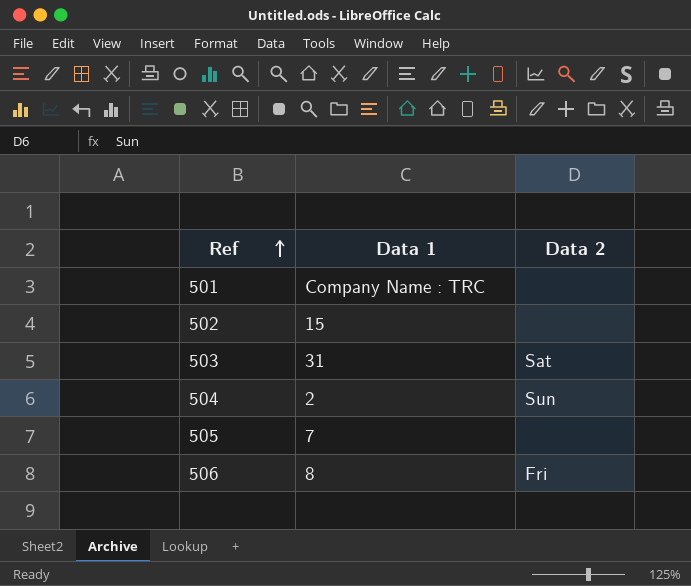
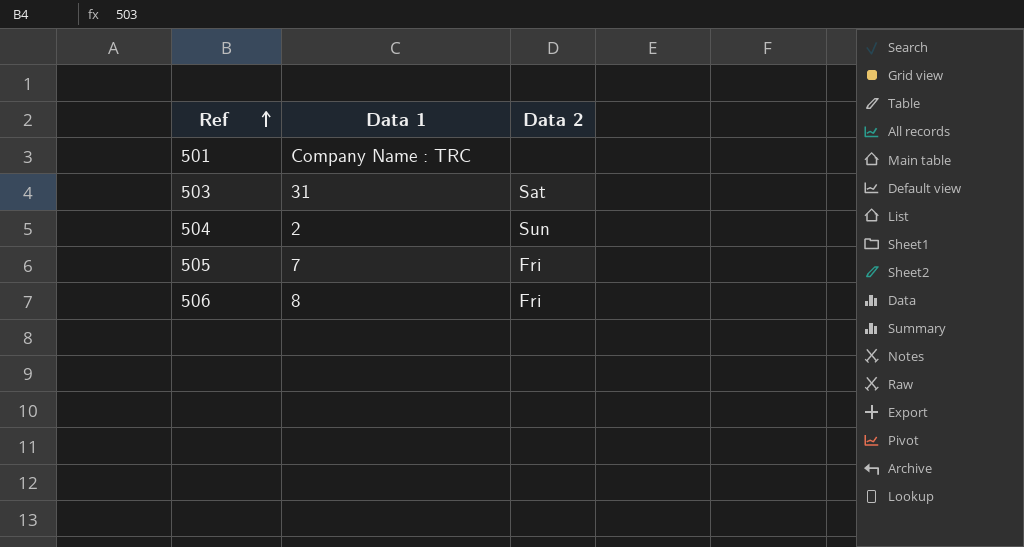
row 502: 15 | none -> none
505 | Data 2: none -> Fri

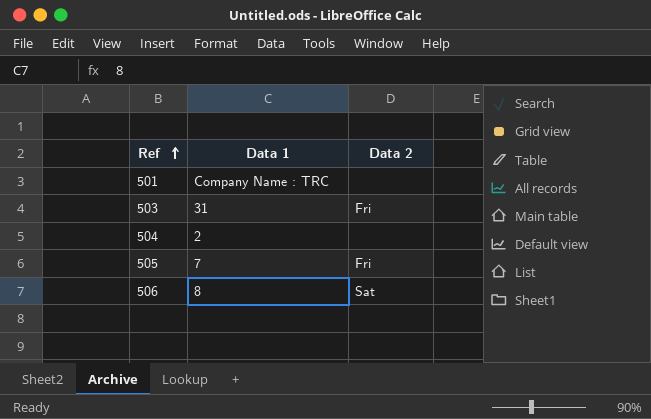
503 | Data 2: Sat -> Fri
504 | Data 2: Sun -> none
506 | Data 2: Fri -> Sat

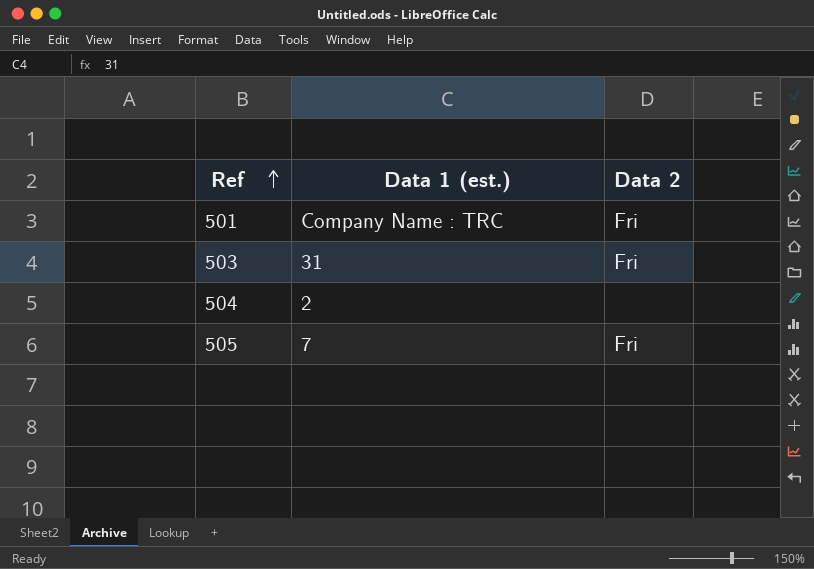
column name: Data 1 -> Data 1 (est.)
row 506: 8 | Sat -> none
501 | Data 2: none -> Fri

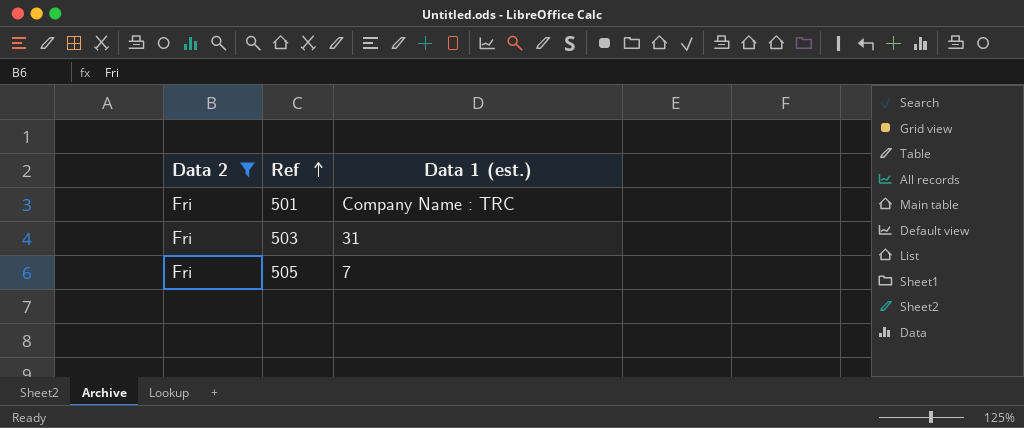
filter: none -> Data 2 = Fri
column Data 2 | position: 3 -> 1

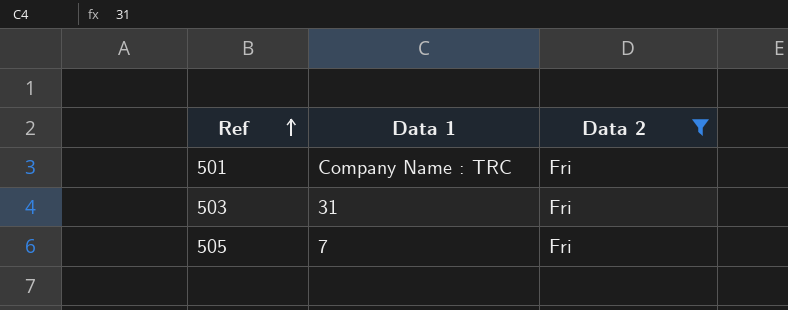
column name: Data 1 (est.) -> Data 1
column Data 2 | position: 1 -> 3

